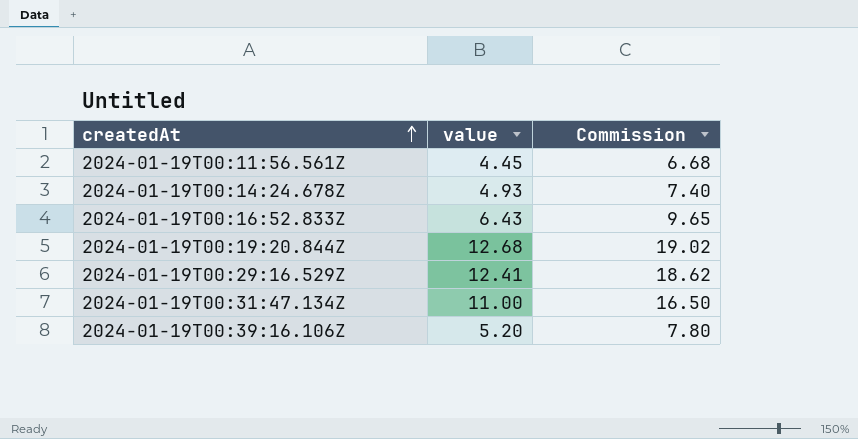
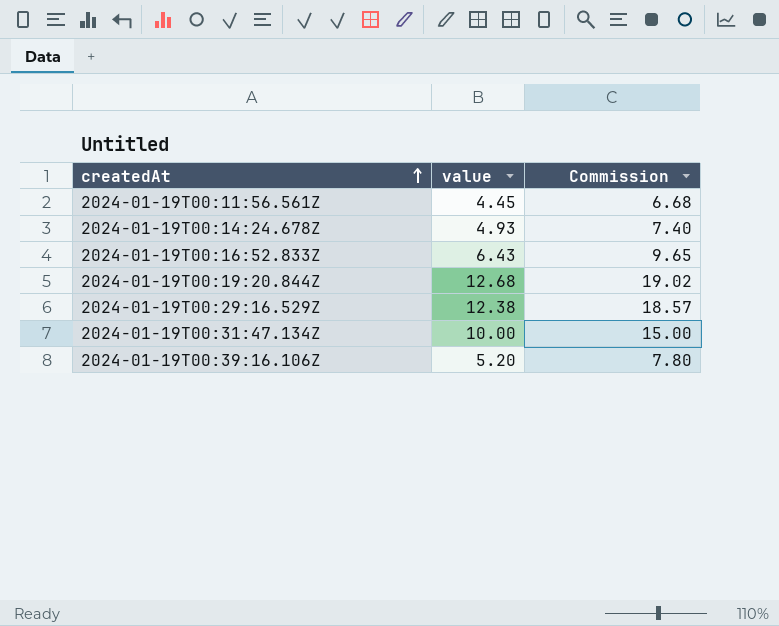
2024-01-19T00:29:16.529Z | value: 12.41 -> 12.38
2024-01-19T00:29:16.529Z | Commission: 18.62 -> 18.57
2024-01-19T00:31:47.134Z | value: 11.00 -> 10.00
2024-01-19T00:31:47.134Z | Commission: 16.50 -> 15.00

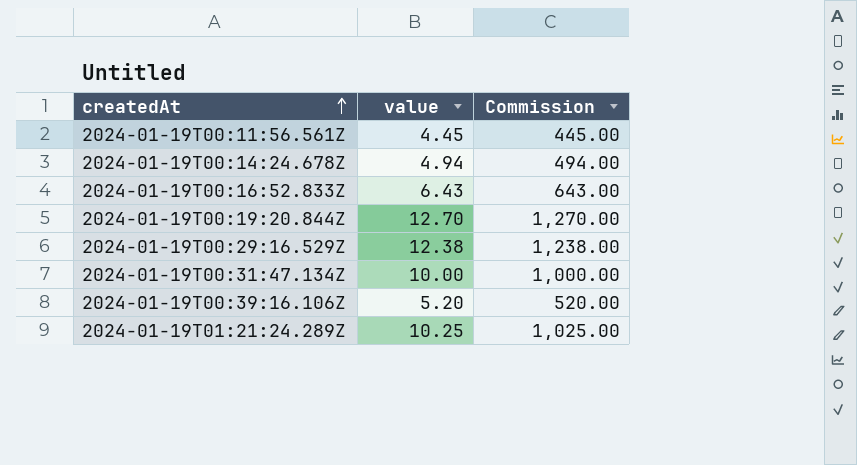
column Commission | formula: [value] * 1.5 -> [value] * 100
2024-01-19T00:14:24.678Z | value: 4.93 -> 4.94
2024-01-19T00:19:20.844Z | value: 12.68 -> 12.70
row 2024-01-19T01:21:24.289Z: none -> 10.25 | 1,025.00

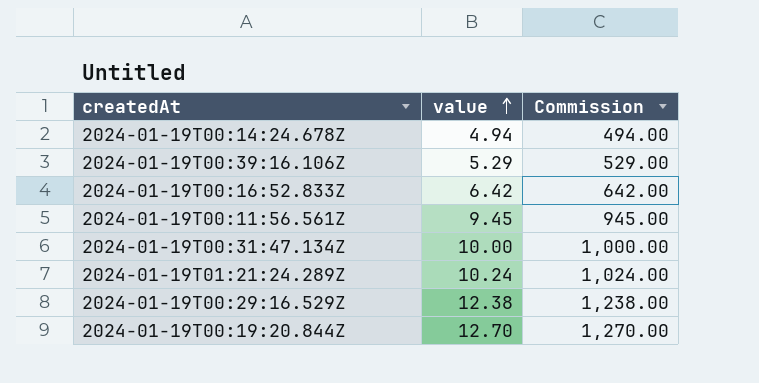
row order: createdAt ascending -> value ascending
2024-01-19T00:39:16.106Z | value: 5.20 -> 5.29
2024-01-19T00:39:16.106Z | Commission: 520.00 -> 529.00
2024-01-19T00:16:52.833Z | value: 6.43 -> 6.42
2024-01-19T00:16:52.833Z | Commission: 643.00 -> 642.00
2024-01-19T00:11:56.561Z | value: 4.45 -> 9.45
2024-01-19T00:11:56.561Z | Commission: 445.00 -> 945.00
2024-01-19T01:21:24.289Z | value: 10.25 -> 10.24
2024-01-19T01:21:24.289Z | Commission: 1,025.00 -> 1,024.00

